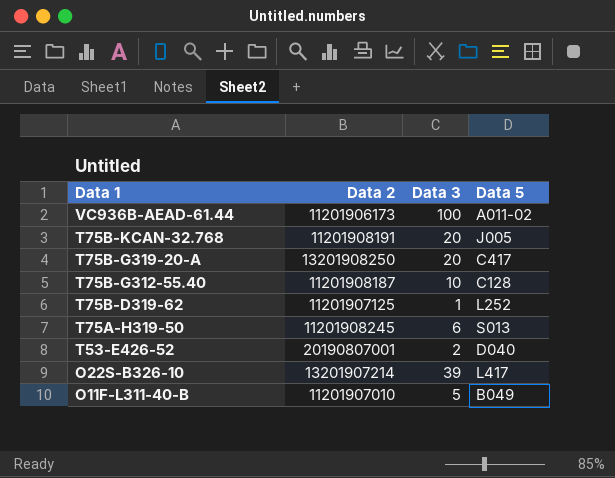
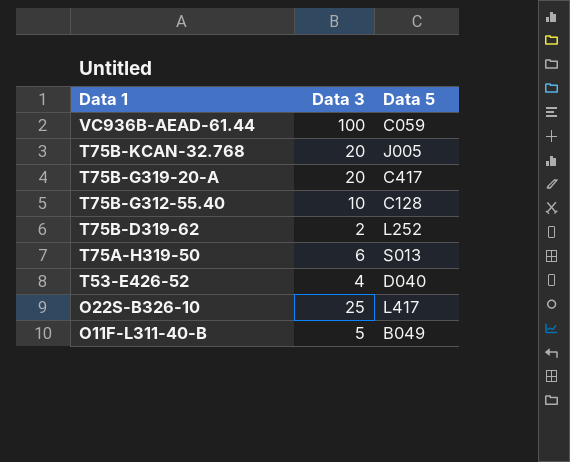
column Data 2 | position: 2 -> none
VC936B-AEAD-61.44 | Data 5: A011-02 -> C059
T75B-D319-62 | Data 3: 1 -> 2
T53-E426-52 | Data 3: 2 -> 4
O22S-B326-10 | Data 3: 39 -> 25

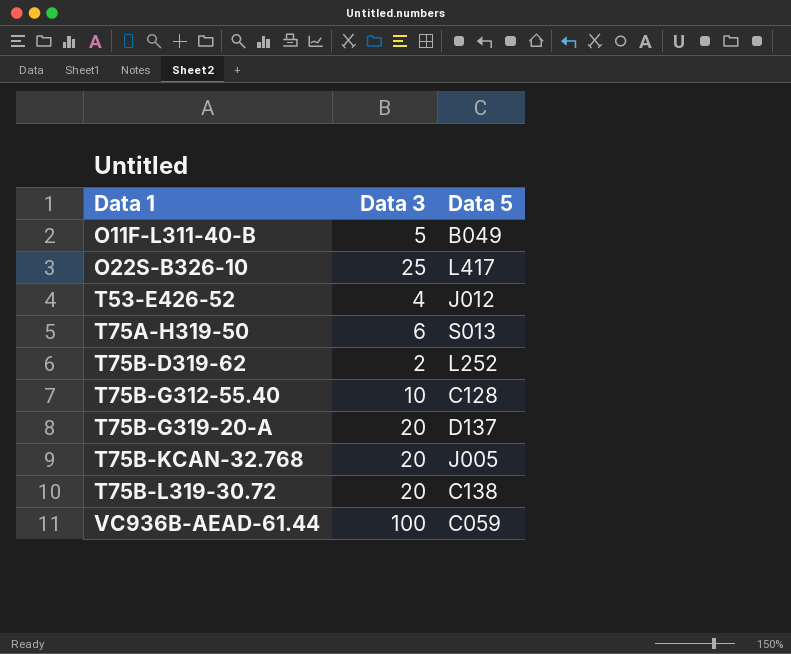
row order: Data 1 descending -> Data 1 ascending
T53-E426-52 | Data 5: D040 -> J012
T75B-G319-20-A | Data 5: C417 -> D137
row T75B-L319-30.72: none -> 20 | C138

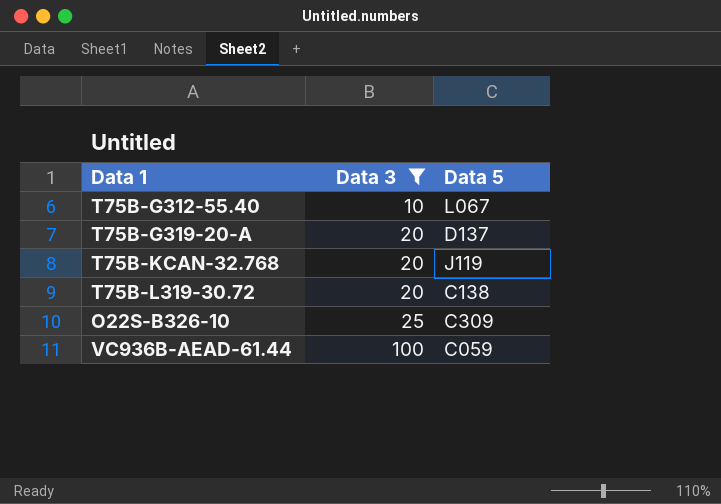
filter: none -> Data 3 >= 10
row order: Data 1 ascending -> Data 3 ascending
T75B-G312-55.40 | Data 5: C128 -> L067
T75B-KCAN-32.768 | Data 5: J005 -> J119
O22S-B326-10 | Data 5: L417 -> C309

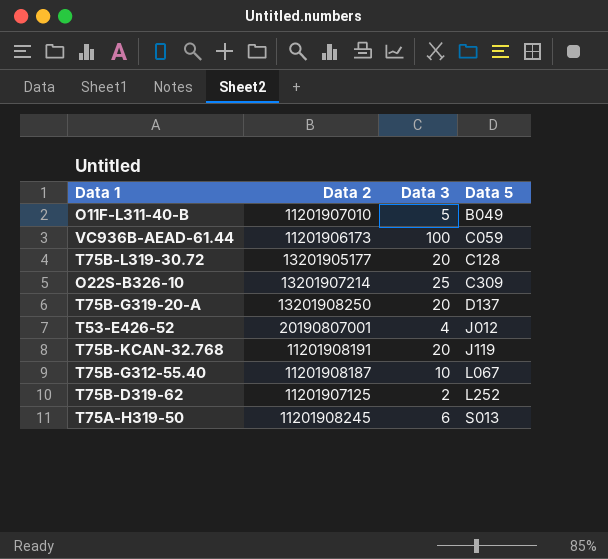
filter: Data 3 >= 10 -> none
row order: Data 3 ascending -> Data 5 ascending
column Data 2 | position: none -> 2
T75B-L319-30.72 | Data 5: C138 -> C128

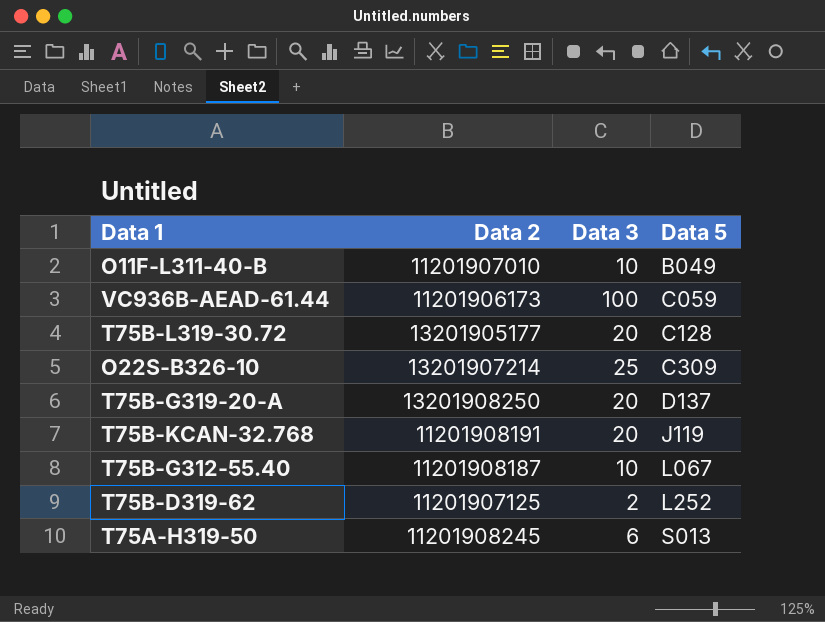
row T53-E426-52: 20190807001 | 4 | J012 -> none
O11F-L311-40-B | Data 3: 5 -> 10

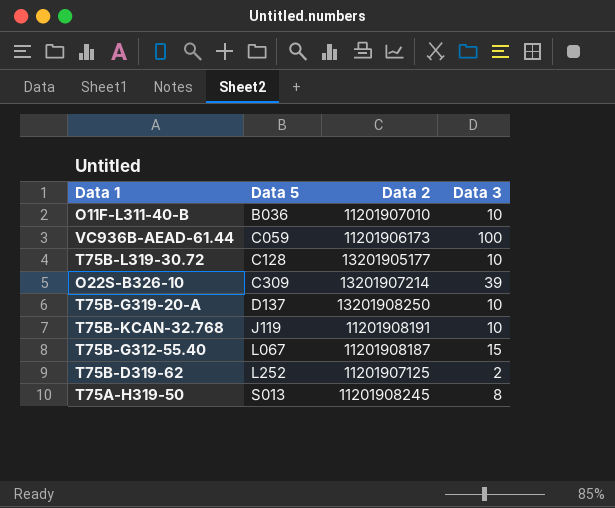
column Data 5 | position: 4 -> 2
O11F-L311-40-B | Data 5: B049 -> B036
T75B-L319-30.72 | Data 3: 20 -> 10
O22S-B326-10 | Data 3: 25 -> 39
T75B-G319-20-A | Data 3: 20 -> 10
T75B-KCAN-32.768 | Data 3: 20 -> 10
T75B-G312-55.40 | Data 3: 10 -> 15
T75A-H319-50 | Data 3: 6 -> 8

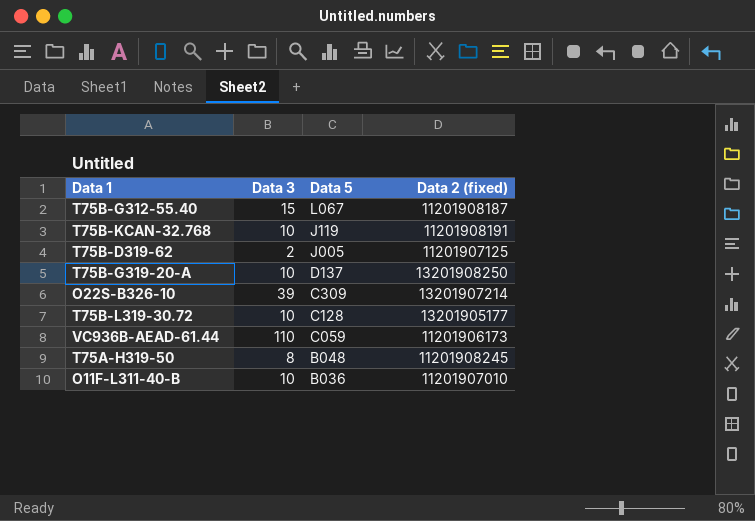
row order: Data 5 ascending -> Data 5 descending
column Data 3 | position: 4 -> 2
column name: Data 2 -> Data 2 (fixed)
T75B-D319-62 | Data 5: L252 -> J005
VC936B-AEAD-61.44 | Data 3: 100 -> 110
T75A-H319-50 | Data 5: S013 -> B048

